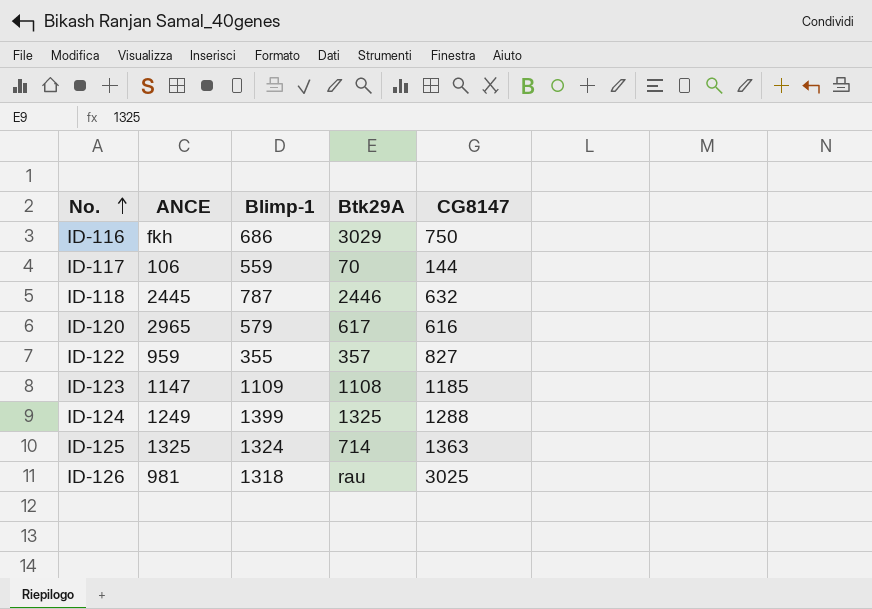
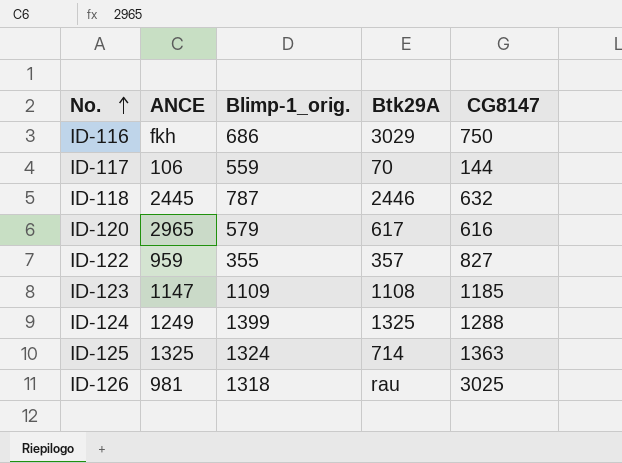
column name: Blimp-1 -> Blimp-1_orig.

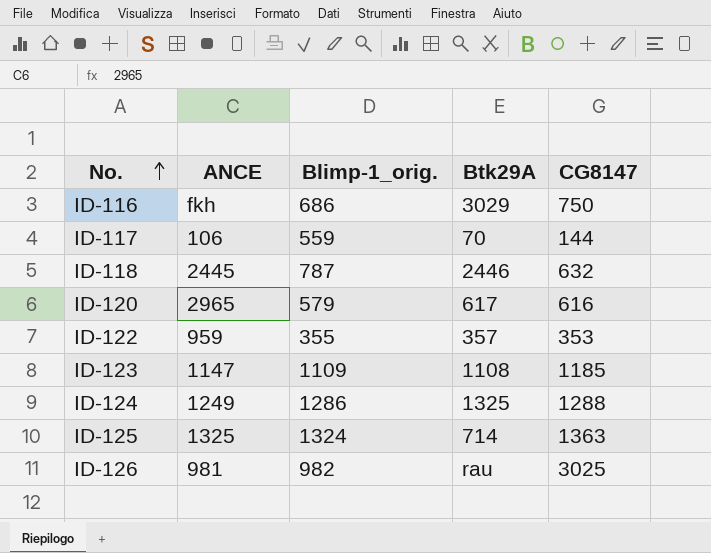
ID-122 | CG8147: 827 -> 353
ID-124 | Blimp-1_orig.: 1399 -> 1286
ID-126 | Blimp-1_orig.: 1318 -> 982

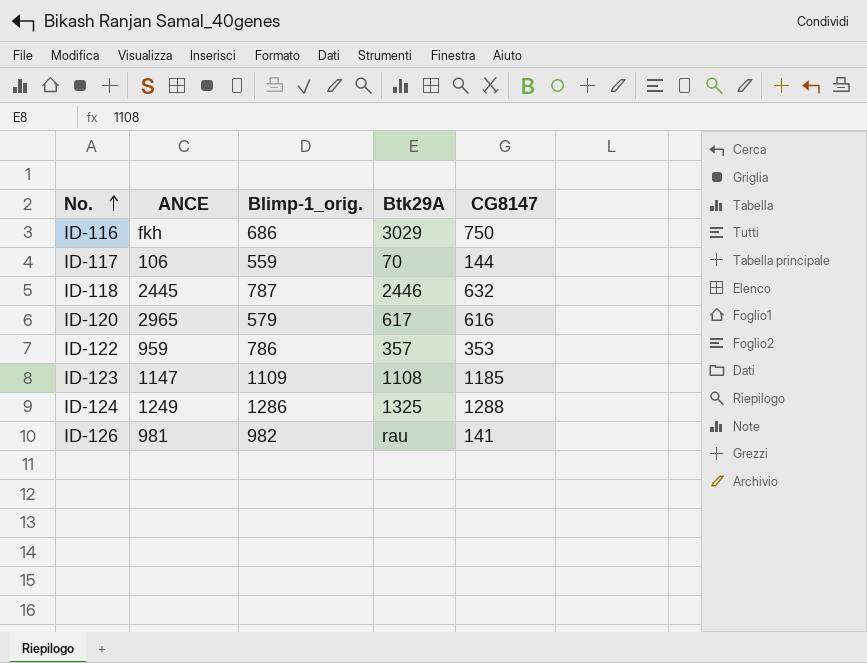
row ID-125: 1325 | 1324 | 714 | 1363 -> none
ID-122 | Blimp-1_orig.: 355 -> 786
ID-126 | CG8147: 3025 -> 141

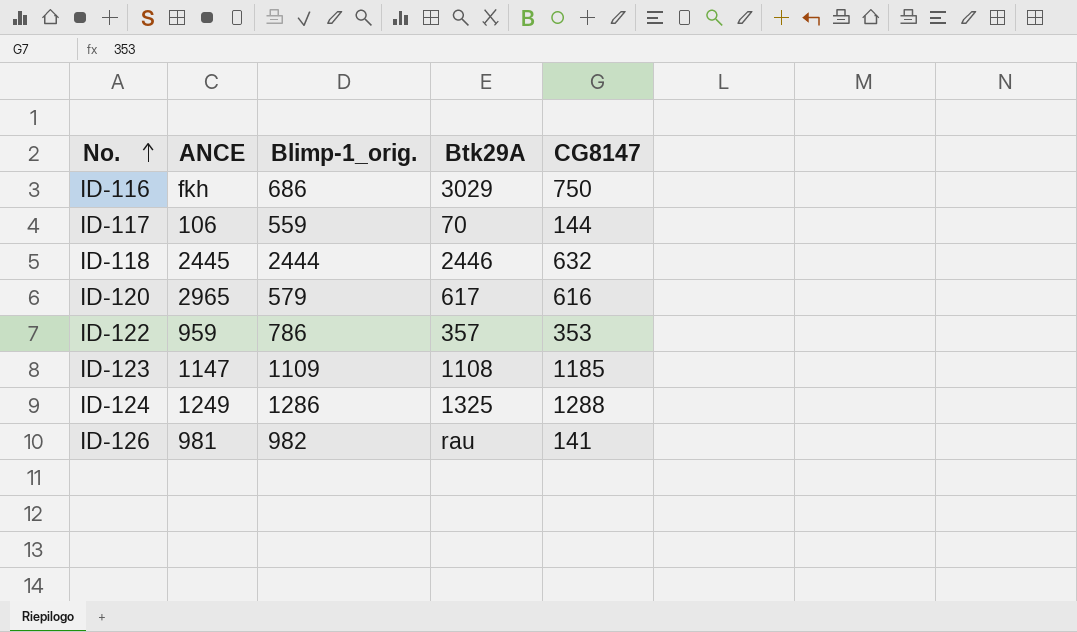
ID-118 | Blimp-1_orig.: 787 -> 2444

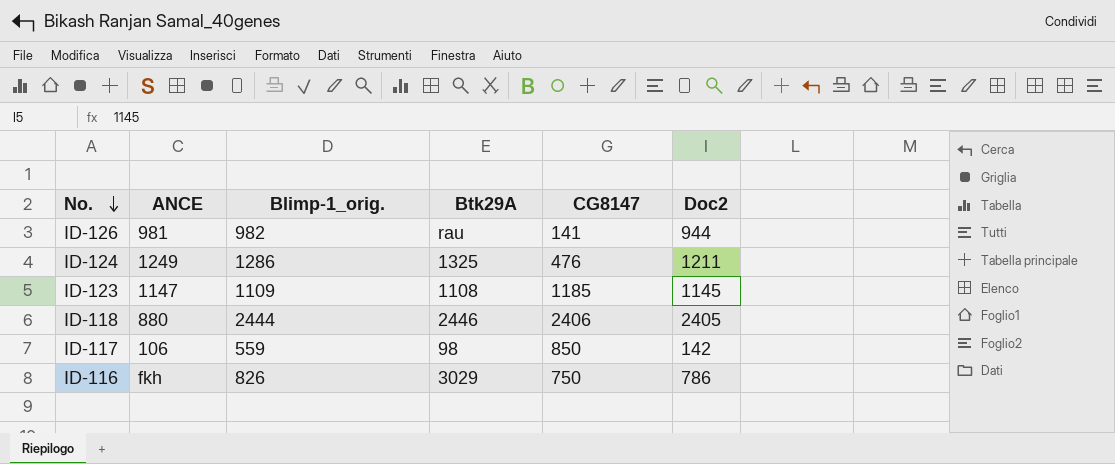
row order: No. ascending -> No. descending
column Doc2 | position: none -> 6
row ID-120: 2965 | 579 | 617 | 616 -> none
row ID-122: 959 | 786 | 357 | 353 -> none
ID-124 | CG8147: 1288 -> 476
ID-118 | ANCE: 2445 -> 880
ID-118 | CG8147: 632 -> 2406
ID-117 | Btk29A: 70 -> 98
ID-117 | CG8147: 144 -> 850
ID-116 | Blimp-1_orig.: 686 -> 826

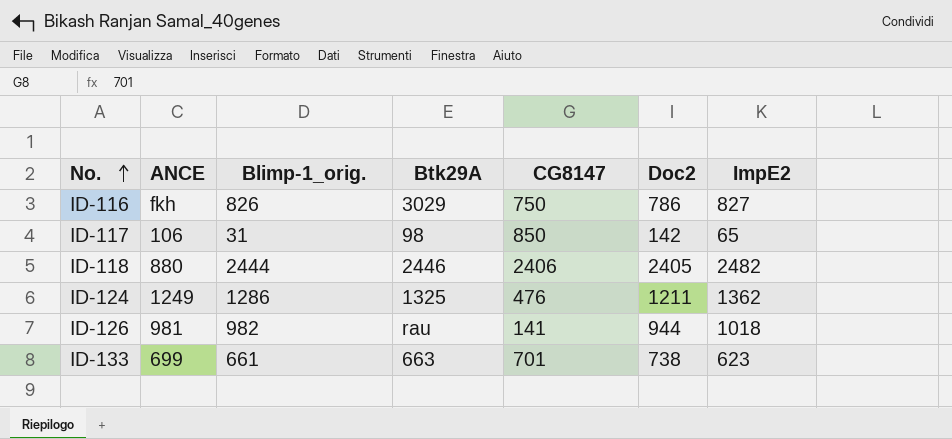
row order: No. descending -> No. ascending
column ImpE2 | position: none -> 7
row ID-123: 1147 | 1109 | 1108 | 1185 | 1145 -> none
ID-117 | Blimp-1_orig.: 559 -> 31
row ID-133: none -> 699 | 661 | 663 | 701 | 738 | 623

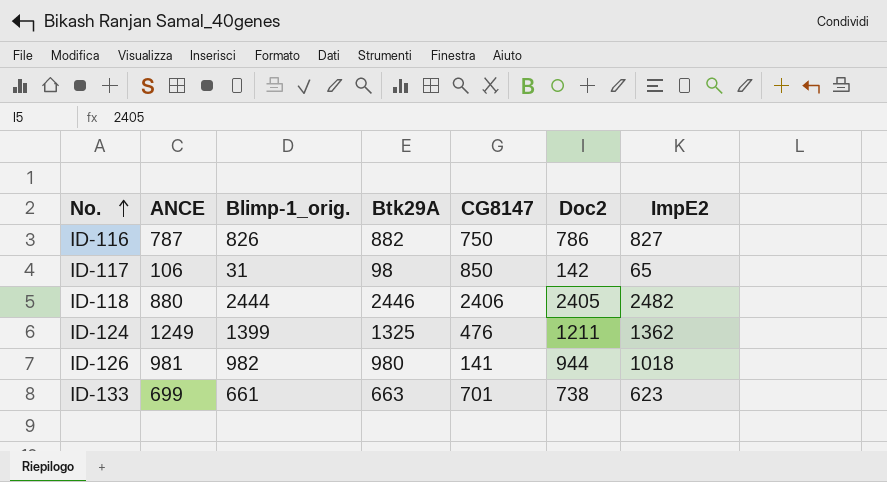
ID-116 | ANCE: fkh -> 787
ID-116 | Btk29A: 3029 -> 882
ID-124 | Blimp-1_orig.: 1286 -> 1399
ID-126 | Btk29A: rau -> 980

